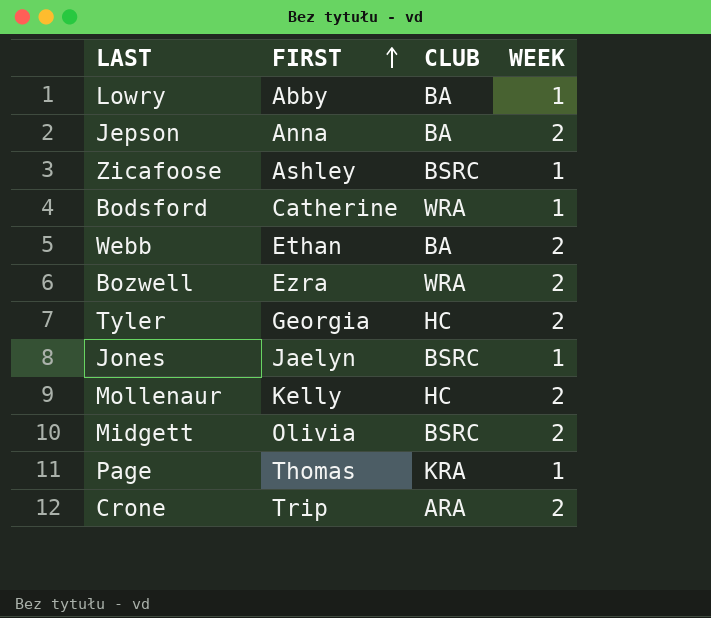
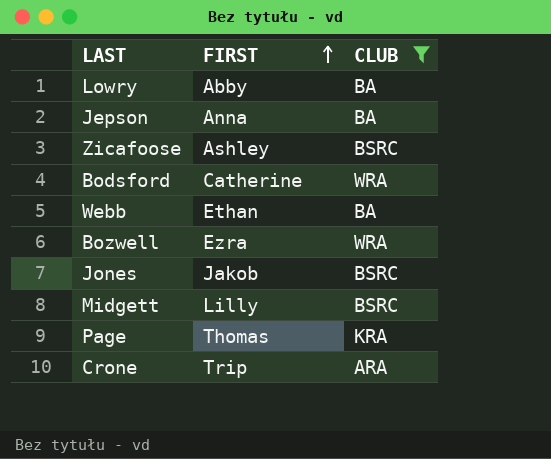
filter: none -> CLUB != HC
column WEEK | position: 4 -> none
Jones | FIRST: Jaelyn -> Jakob
Midgett | FIRST: Olivia -> Lilly

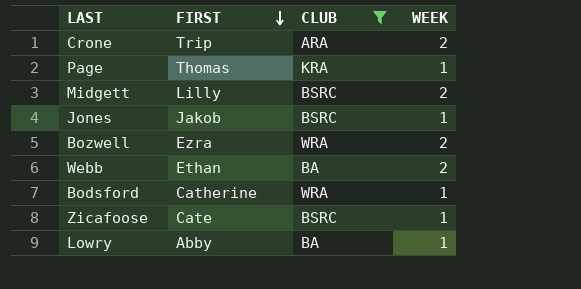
row order: FIRST ascending -> FIRST descending
column WEEK | position: none -> 4
row Jepson: Anna | BA -> none
Zicafoose | FIRST: Ashley -> Cate

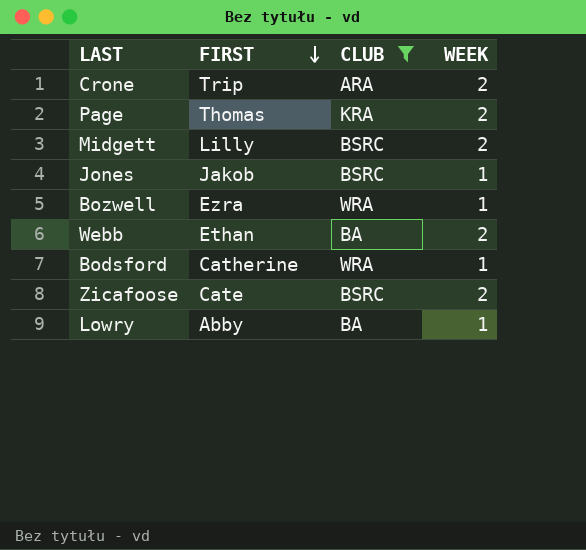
Page | WEEK: 1 -> 2
Bozwell | WEEK: 2 -> 1
Zicafoose | WEEK: 1 -> 2

